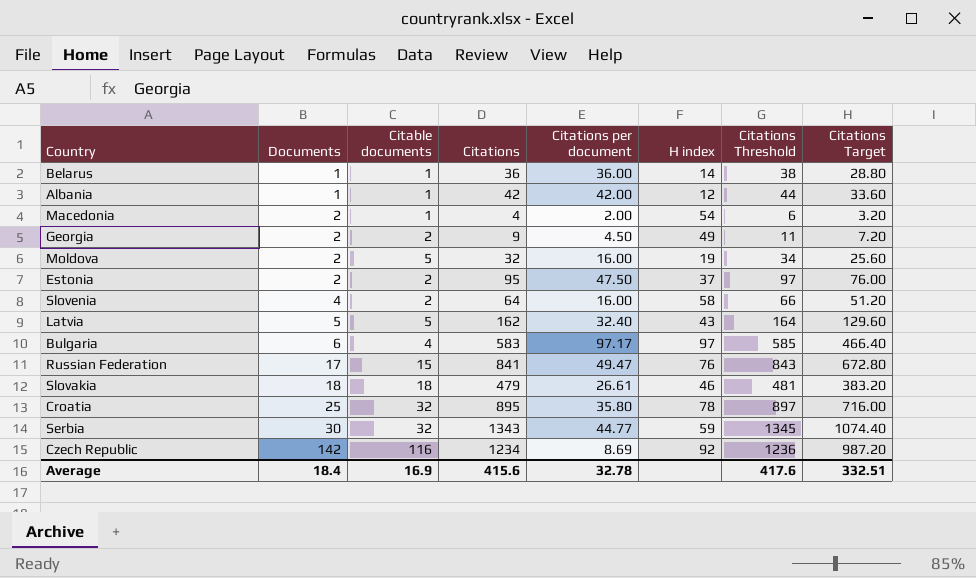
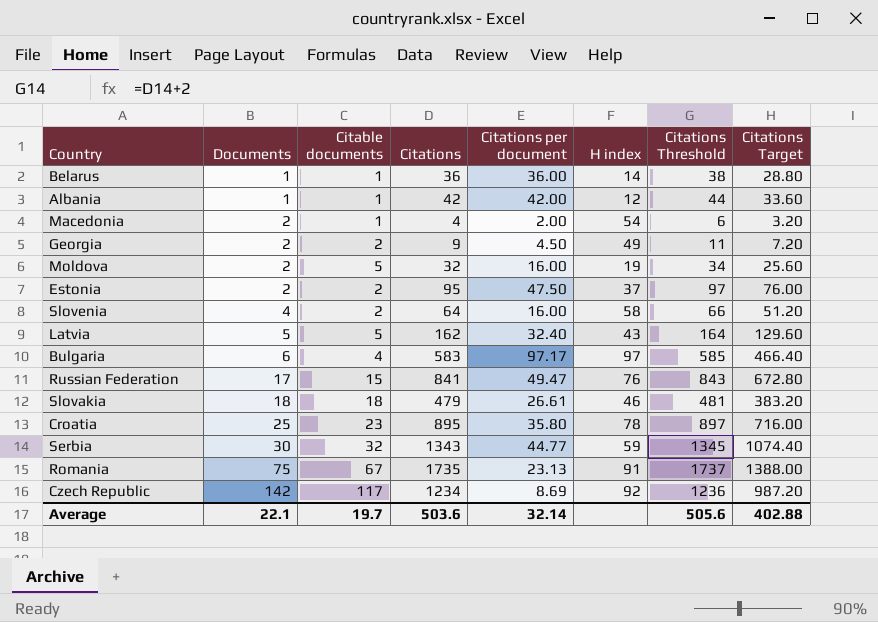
Croatia | Citable documents: 32 -> 23
row Romania: none -> 75 | 67 | 1735 | 23.13 | 91 | 1737 | 1388.00
Czech Republic | Citable documents: 116 -> 117
Average | Documents: 18.4 -> 22.1
Average | Citable documents: 16.9 -> 19.7
Average | Citations: 415.6 -> 503.6
Average | Citations per document: 32.78 -> 32.14
Average | Citations Threshold: 417.6 -> 505.6
Average | Citations Target: 332.51 -> 402.88

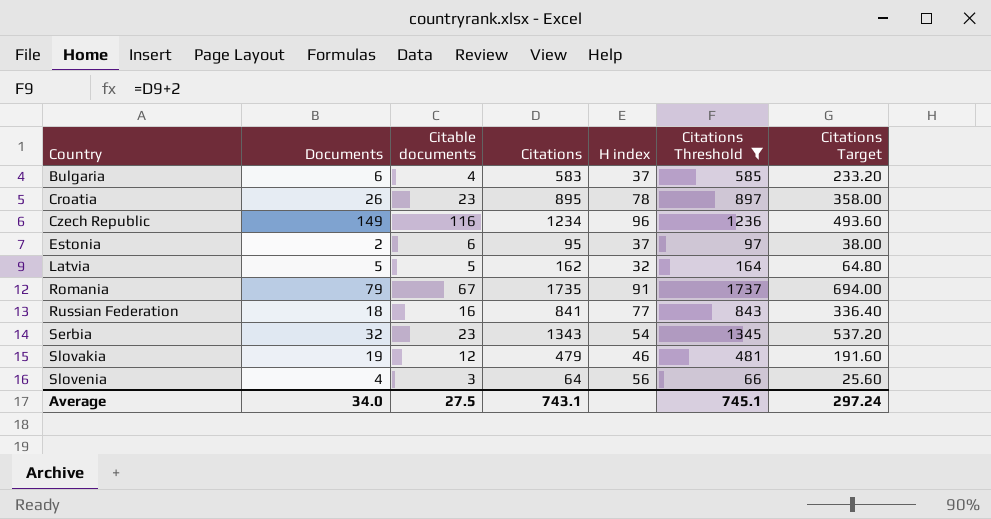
filter: none -> Citations Threshold >= 66
row order: Documents ascending -> Country ascending
column Citations per document | formula: [Citations] / [Documents] -> none
column Citations Target | formula: [Citations] * 0.8 -> [Citations] * 0.4
Bulgaria | H index: 97 -> 37
Croatia | Documents: 25 -> 26
Czech Republic | Documents: 142 -> 149
Czech Republic | Citable documents: 117 -> 116
Czech Republic | H index: 92 -> 96
Estonia | Citable documents: 2 -> 6
Latvia | H index: 43 -> 32
Romania | Documents: 75 -> 79
Russian Federation | Documents: 17 -> 18
Russian Federation | Citable documents: 15 -> 16
Russian Federation | H index: 76 -> 77
Serbia | Documents: 30 -> 32
Serbia | Citable documents: 32 -> 23
Serbia | H index: 59 -> 54
Slovakia | Documents: 18 -> 19
Slovakia | Citable documents: 18 -> 12
Slovenia | Citable documents: 2 -> 3
Slovenia | H index: 58 -> 56
Average | Documents: 22.1 -> 34.0
Average | Citable documents: 19.7 -> 27.5
Average | Citations: 503.6 -> 743.1
Average | Citations Threshold: 505.6 -> 745.1
Average | Citations Target: 402.88 -> 297.24

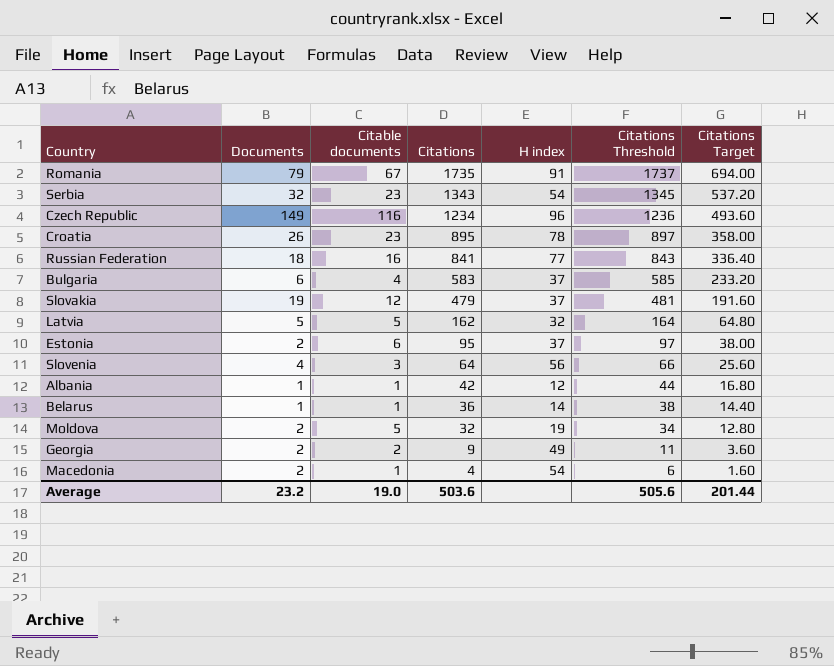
filter: Citations Threshold >= 66 -> none
row order: Country ascending -> Citations descending
Slovakia | H index: 46 -> 37
Average | Documents: 34.0 -> 23.2
Average | Citable documents: 27.5 -> 19.0
Average | Citations: 743.1 -> 503.6
Average | Citations Threshold: 745.1 -> 505.6
Average | Citations Target: 297.24 -> 201.44

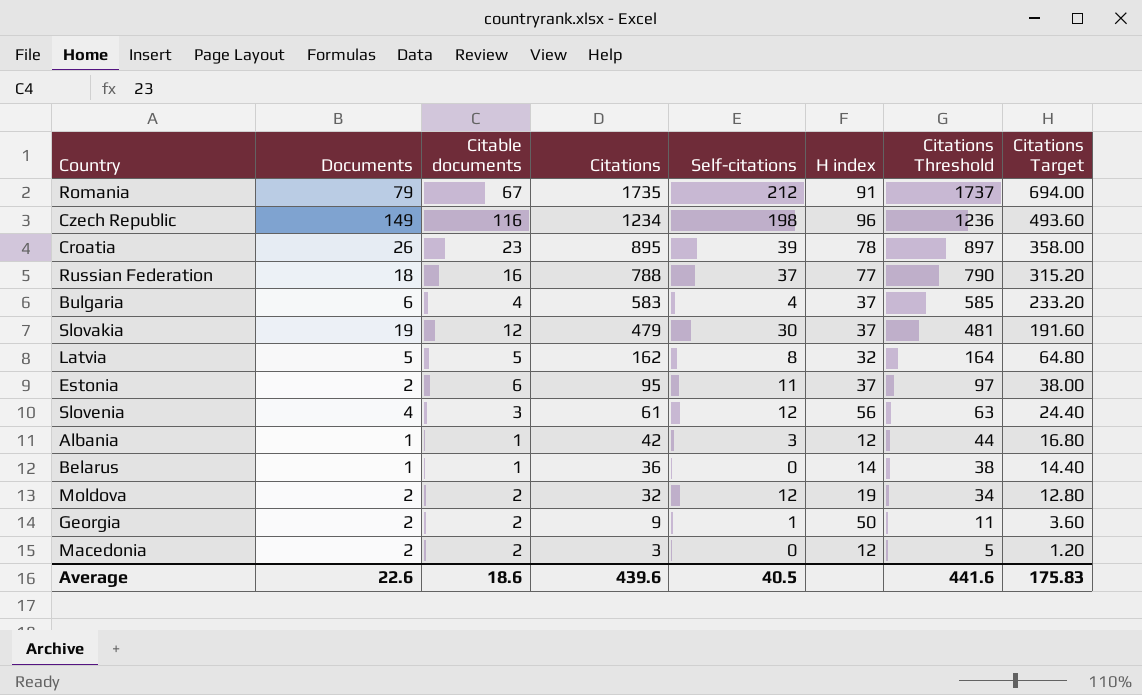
column Self-citations | position: none -> 5
row Serbia: 32 | 23 | 1343 | 54 | 1345 | 537.20 -> none
Russian Federation | Citations: 841 -> 788
Russian Federation | Citations Threshold: 843 -> 790
Russian Federation | Citations Target: 336.40 -> 315.20
Slovenia | Citations: 64 -> 61
Slovenia | Citations Threshold: 66 -> 63
Slovenia | Citations Target: 25.60 -> 24.40
Moldova | Citable documents: 5 -> 2
Georgia | H index: 49 -> 50
Macedonia | Citable documents: 1 -> 2
Macedonia | Citations: 4 -> 3
Macedonia | H index: 54 -> 12
Macedonia | Citations Threshold: 6 -> 5
Macedonia | Citations Target: 1.60 -> 1.20
Average | Documents: 23.2 -> 22.6
Average | Citable documents: 19.0 -> 18.6
Average | Citations: 503.6 -> 439.6
Average | Citations Threshold: 505.6 -> 441.6
Average | Citations Target: 201.44 -> 175.83

